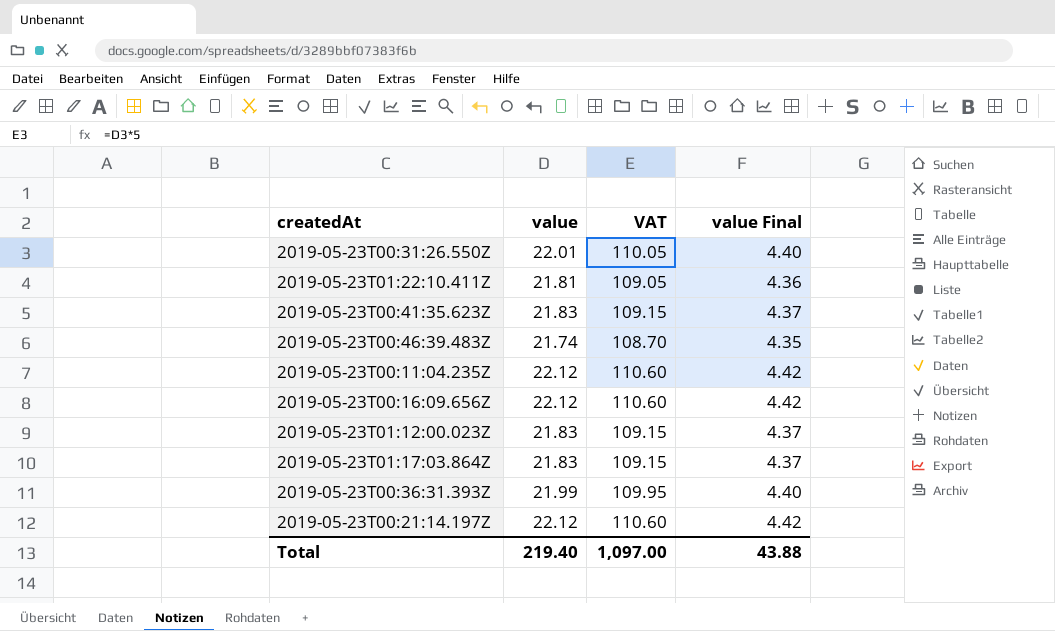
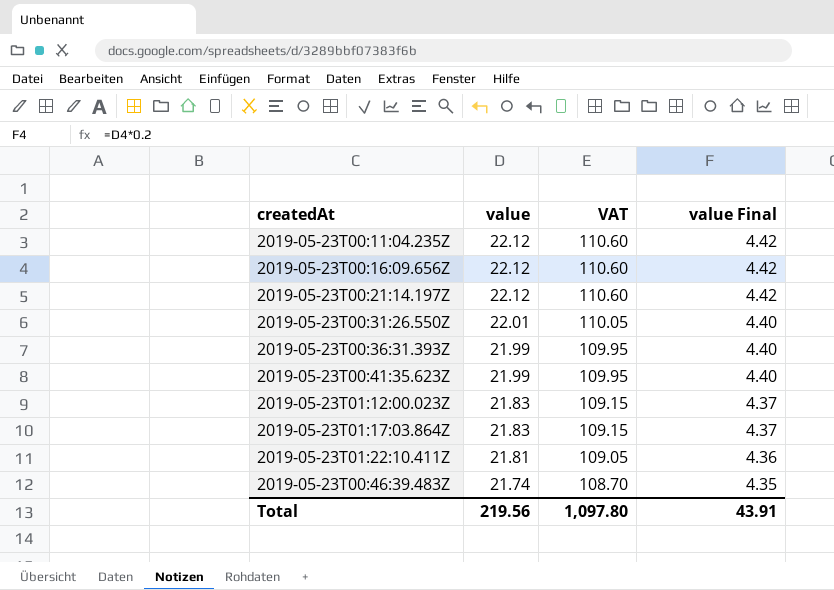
row order: none -> value descending
2019-05-23T00:41:35.623Z | value: 21.83 -> 21.99
2019-05-23T00:41:35.623Z | VAT: 109.15 -> 109.95
2019-05-23T00:41:35.623Z | value Final: 4.37 -> 4.40
Total | value: 219.40 -> 219.56
Total | VAT: 1,097.00 -> 1,097.80
Total | value Final: 43.88 -> 43.91

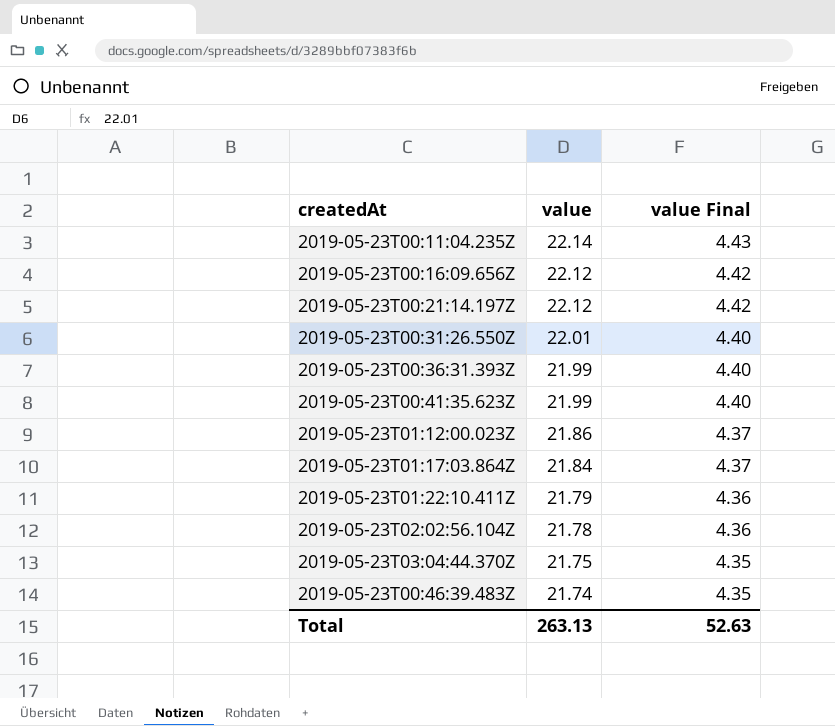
column VAT | formula: [value] * 5 -> none
2019-05-23T00:11:04.235Z | value: 22.12 -> 22.14
2019-05-23T00:11:04.235Z | value Final: 4.42 -> 4.43
2019-05-23T01:12:00.023Z | value: 21.83 -> 21.86
2019-05-23T01:17:03.864Z | value: 21.83 -> 21.84
2019-05-23T01:22:10.411Z | value: 21.81 -> 21.79
row 2019-05-23T02:02:56.104Z: none -> 21.78 | 4.36
row 2019-05-23T03:04:44.370Z: none -> 21.75 | 4.35
Total | value: 219.56 -> 263.13
Total | value Final: 43.91 -> 52.63

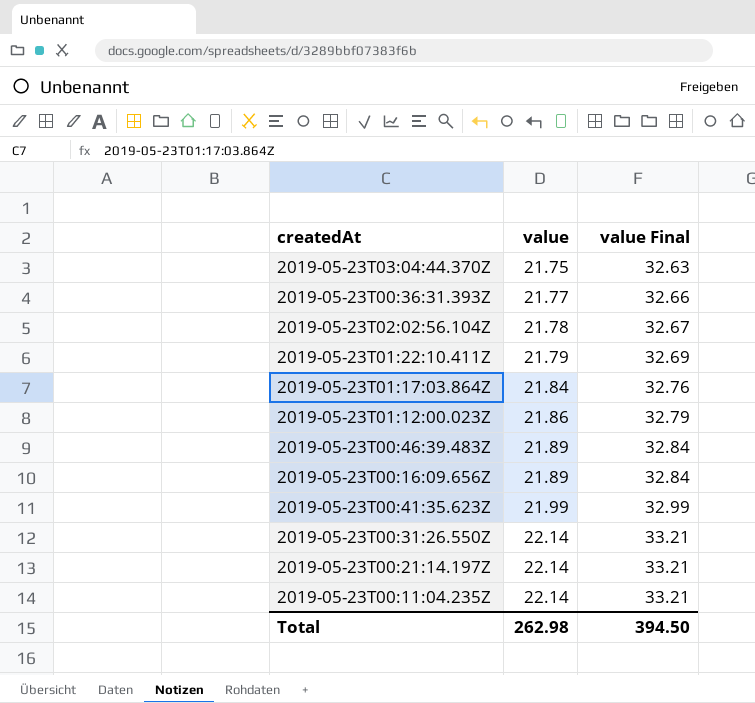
row order: value descending -> value ascending
column value Final | formula: [value] * 0.2 -> [value] * 1.5
2019-05-23T00:36:31.393Z | value: 21.99 -> 21.77
2019-05-23T00:46:39.483Z | value: 21.74 -> 21.89
2019-05-23T00:16:09.656Z | value: 22.12 -> 21.89
2019-05-23T00:31:26.550Z | value: 22.01 -> 22.14
2019-05-23T00:21:14.197Z | value: 22.12 -> 22.14
Total | value: 263.13 -> 262.98
Total | value Final: 52.63 -> 394.50

